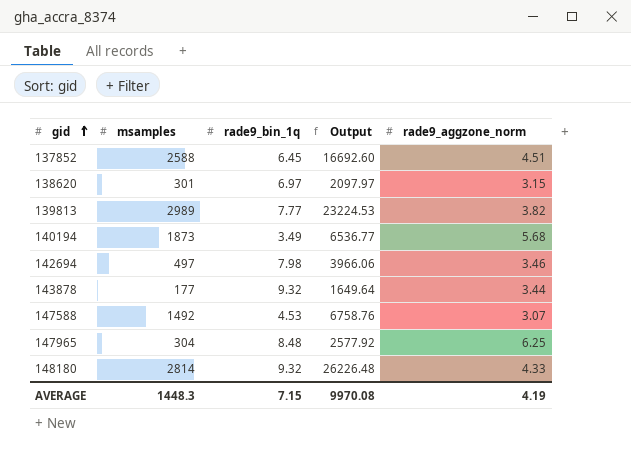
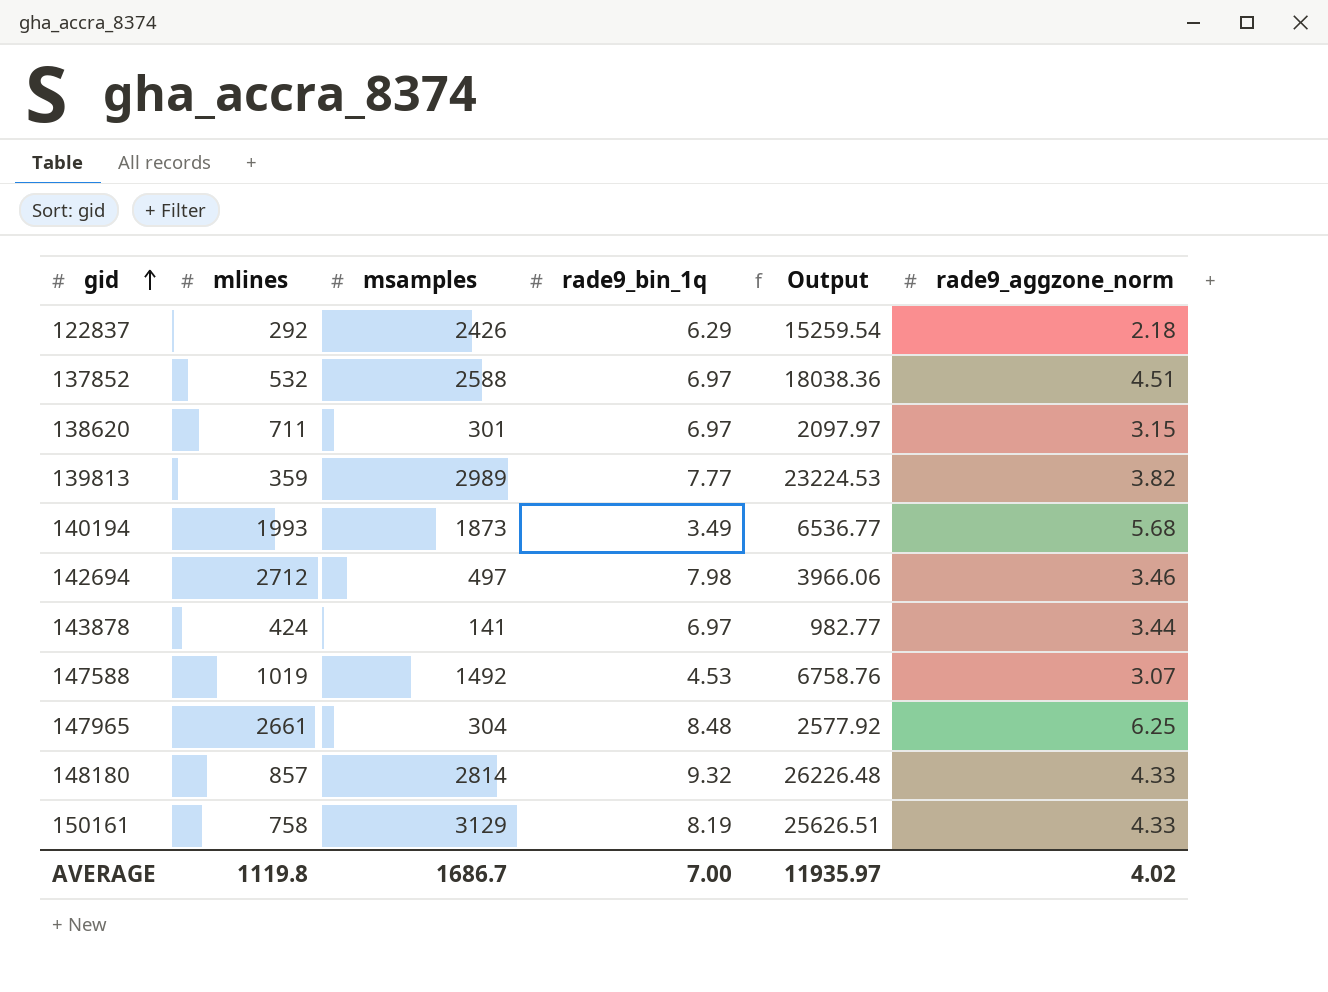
column mlines | position: none -> 2
row 122837: none -> 292 | 2426 | 6.29 | 15259.54 | 2.18
137852 | rade9_bin_1q: 6.45 -> 6.97
137852 | Output: 16692.60 -> 18038.36
143878 | msamples: 177 -> 141
143878 | rade9_bin_1q: 9.32 -> 6.97
143878 | Output: 1649.64 -> 982.77
row 150161: none -> 758 | 3129 | 8.19 | 25626.51 | 4.33
AVERAGE | msamples: 1448.3 -> 1686.7
AVERAGE | rade9_bin_1q: 7.15 -> 7.00
AVERAGE | Output: 9970.08 -> 11935.97
AVERAGE | rade9_aggzone_norm: 4.19 -> 4.02

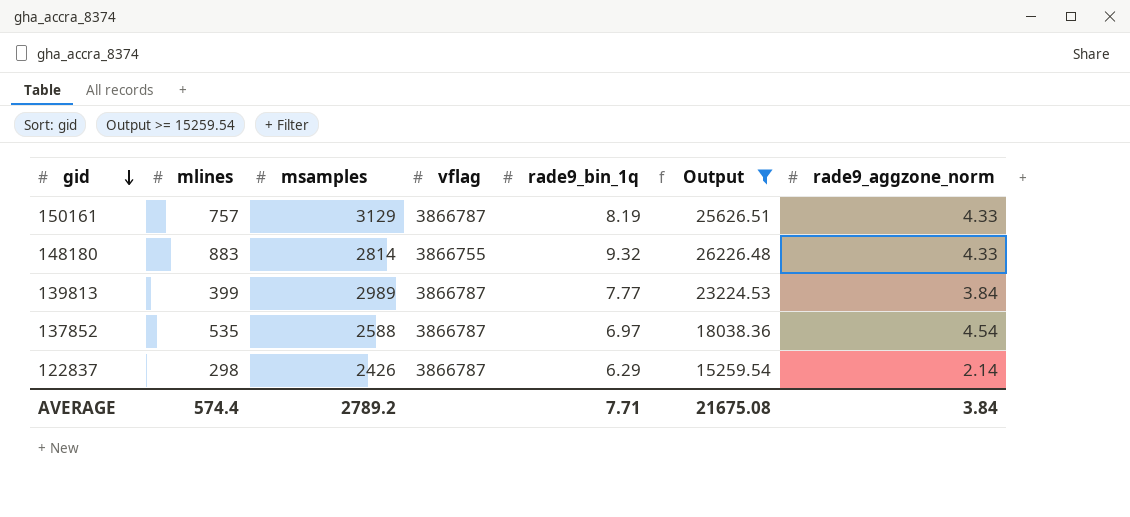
filter: none -> Output >= 15259.54
row order: gid ascending -> gid descending
column vflag | position: none -> 4
150161 | mlines: 758 -> 757
148180 | mlines: 857 -> 883
139813 | mlines: 359 -> 399
139813 | rade9_aggzone_norm: 3.82 -> 3.84
137852 | mlines: 532 -> 535
137852 | rade9_aggzone_norm: 4.51 -> 4.54
122837 | mlines: 292 -> 298
122837 | rade9_aggzone_norm: 2.18 -> 2.14
AVERAGE | mlines: 1119.8 -> 574.4
AVERAGE | msamples: 1686.7 -> 2789.2
AVERAGE | rade9_bin_1q: 7.00 -> 7.71
AVERAGE | Output: 11935.97 -> 21675.08
AVERAGE | rade9_aggzone_norm: 4.02 -> 3.84

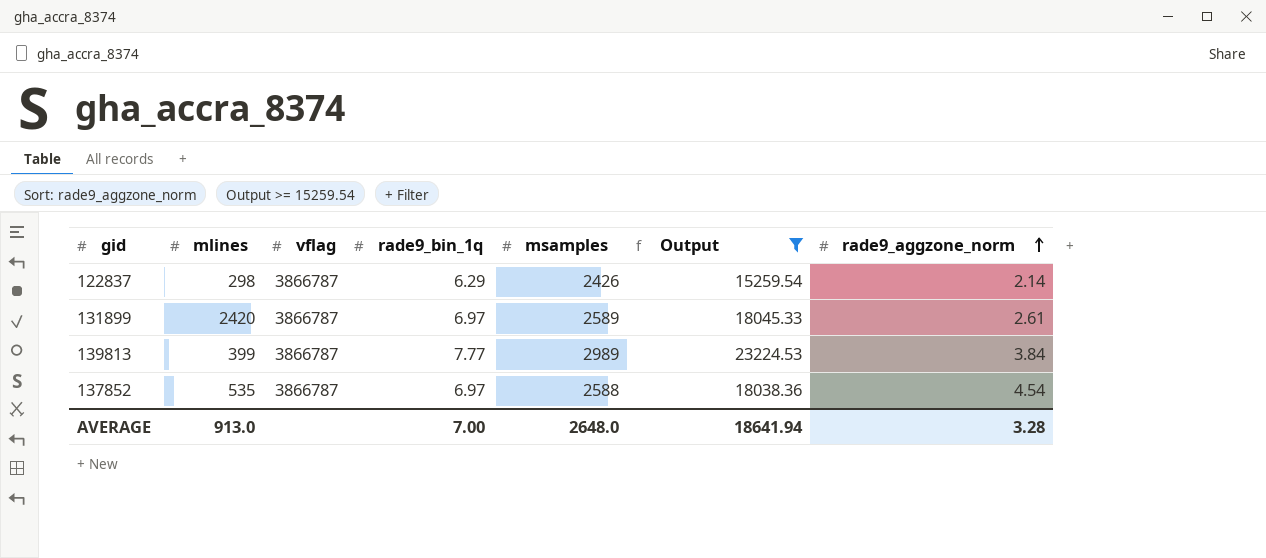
row order: gid descending -> rade9_aggzone_norm ascending
column msamples | position: 3 -> 5
row 150161: 757 | 3129 | 3866787 | 8.19 | 25626.51 | 4.33 -> none
row 148180: 883 | 2814 | 3866755 | 9.32 | 26226.48 | 4.33 -> none
row 131899: none -> 2420 | 3866787 | 6.97 | 2589 | 18045.33 | 2.61
AVERAGE | mlines: 574.4 -> 913.0
AVERAGE | rade9_bin_1q: 7.71 -> 7.00
AVERAGE | msamples: 2789.2 -> 2648.0
AVERAGE | Output: 21675.08 -> 18641.94
AVERAGE | rade9_aggzone_norm: 3.84 -> 3.28

